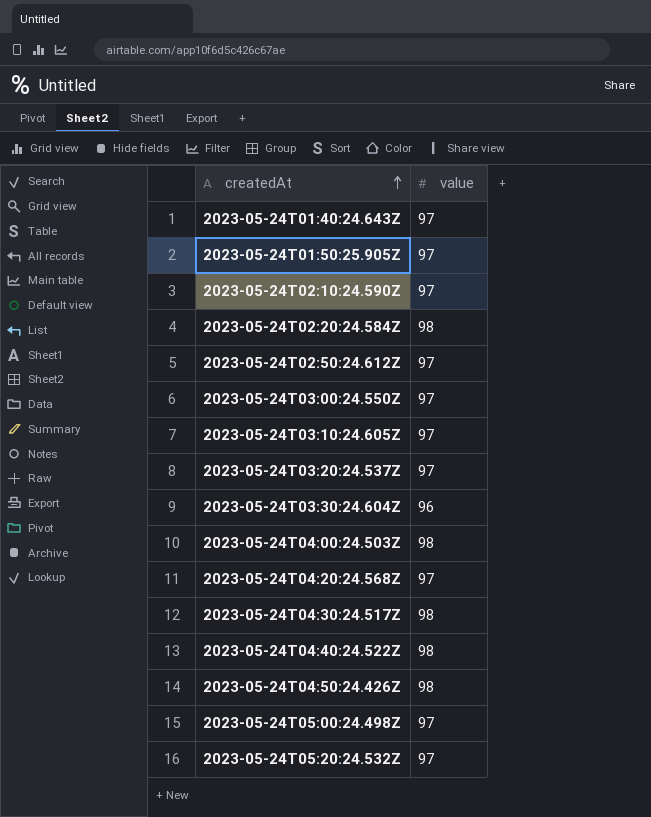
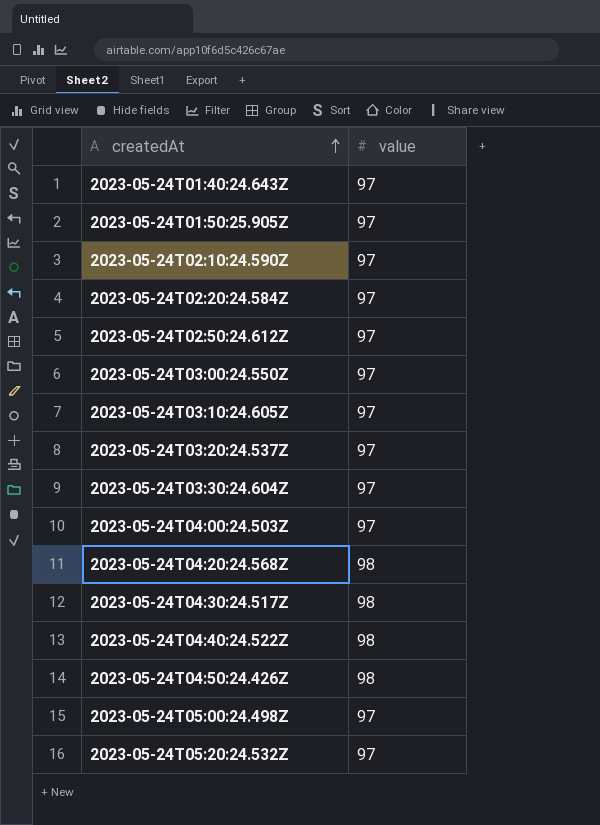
2023-05-24T02:20:24.584Z | value: 98 -> 97
2023-05-24T03:30:24.604Z | value: 96 -> 97
2023-05-24T04:00:24.503Z | value: 98 -> 97
2023-05-24T04:20:24.568Z | value: 97 -> 98

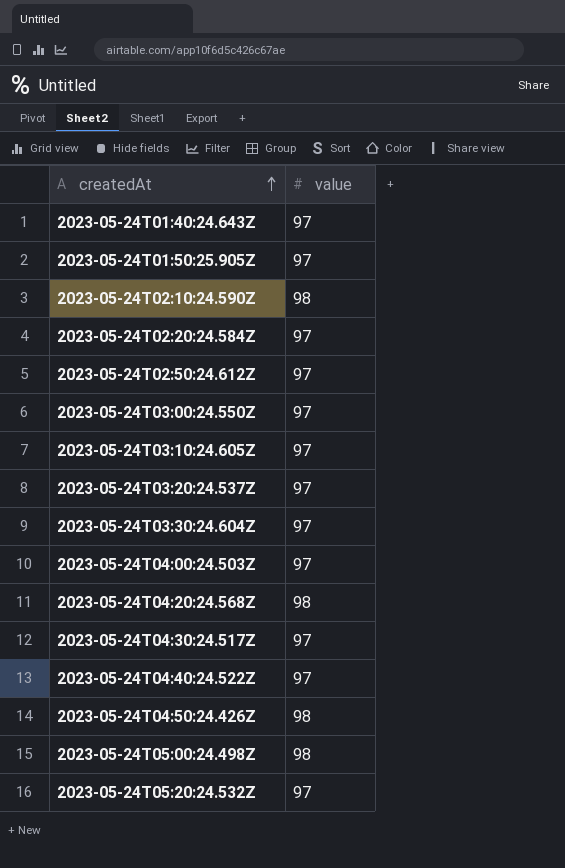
2023-05-24T02:10:24.590Z | value: 97 -> 98
2023-05-24T04:30:24.517Z | value: 98 -> 97
2023-05-24T04:40:24.522Z | value: 98 -> 97
2023-05-24T05:00:24.498Z | value: 97 -> 98

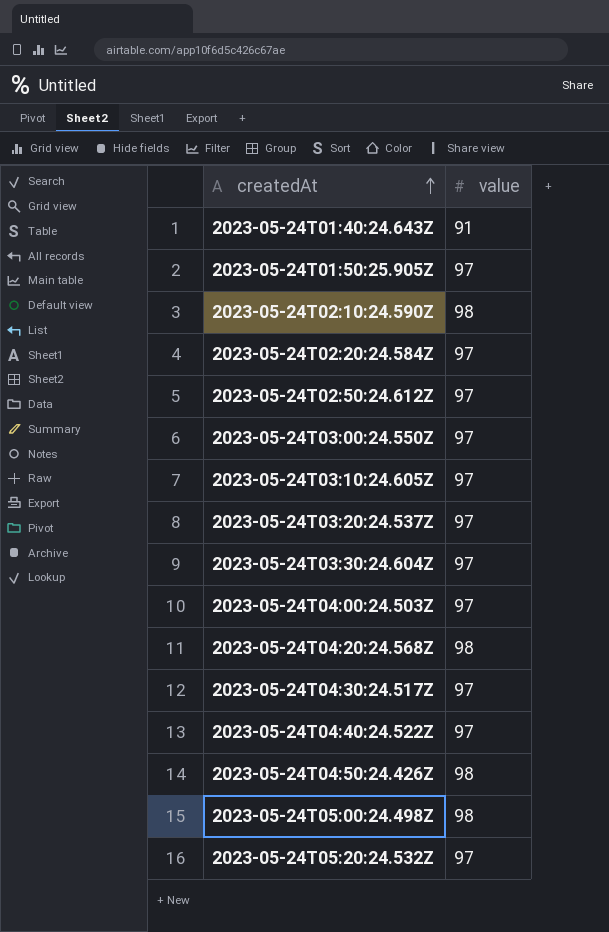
2023-05-24T01:40:24.643Z | value: 97 -> 91

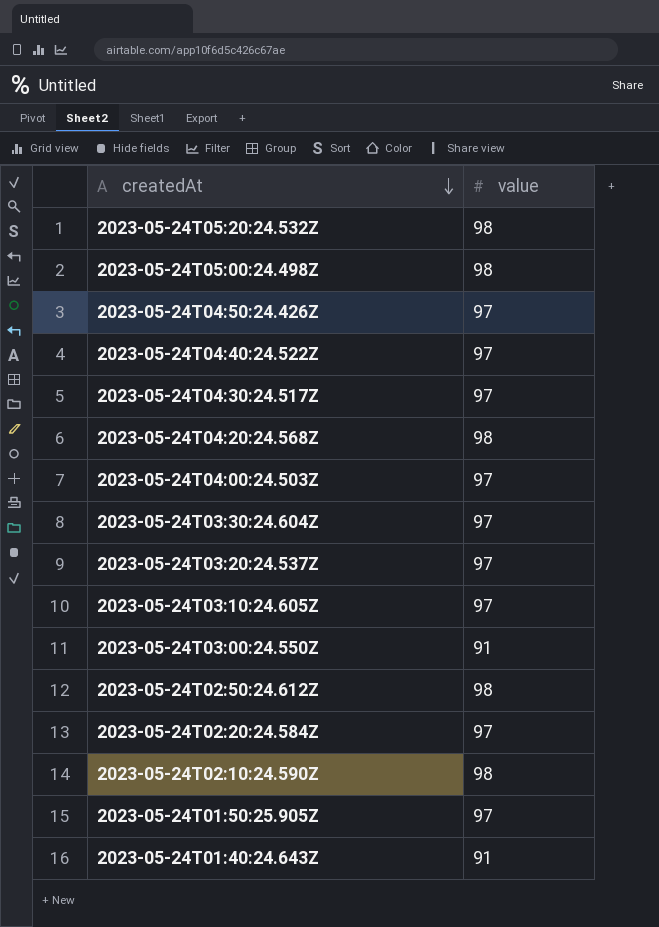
row order: createdAt ascending -> createdAt descending
2023-05-24T05:20:24.532Z | value: 97 -> 98
2023-05-24T04:50:24.426Z | value: 98 -> 97
2023-05-24T03:00:24.550Z | value: 97 -> 91
2023-05-24T02:50:24.612Z | value: 97 -> 98

